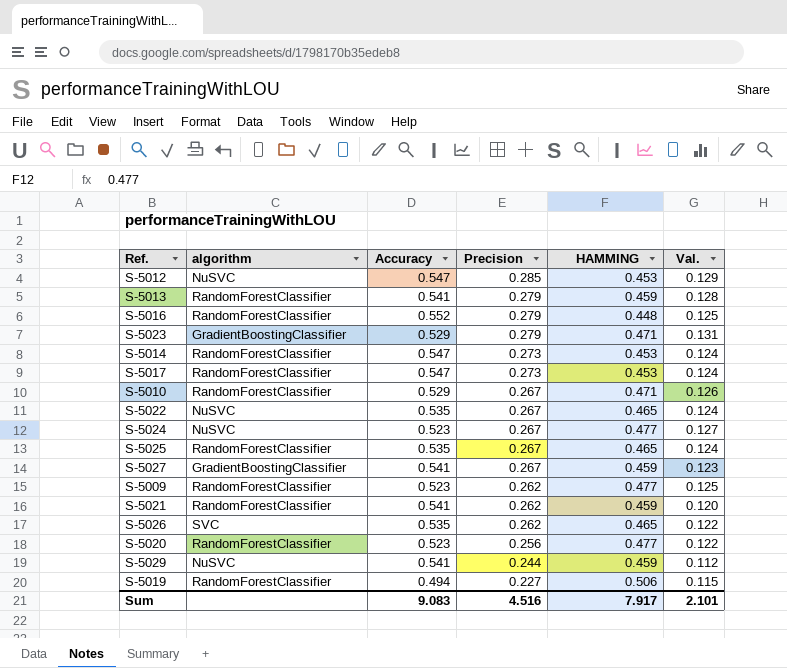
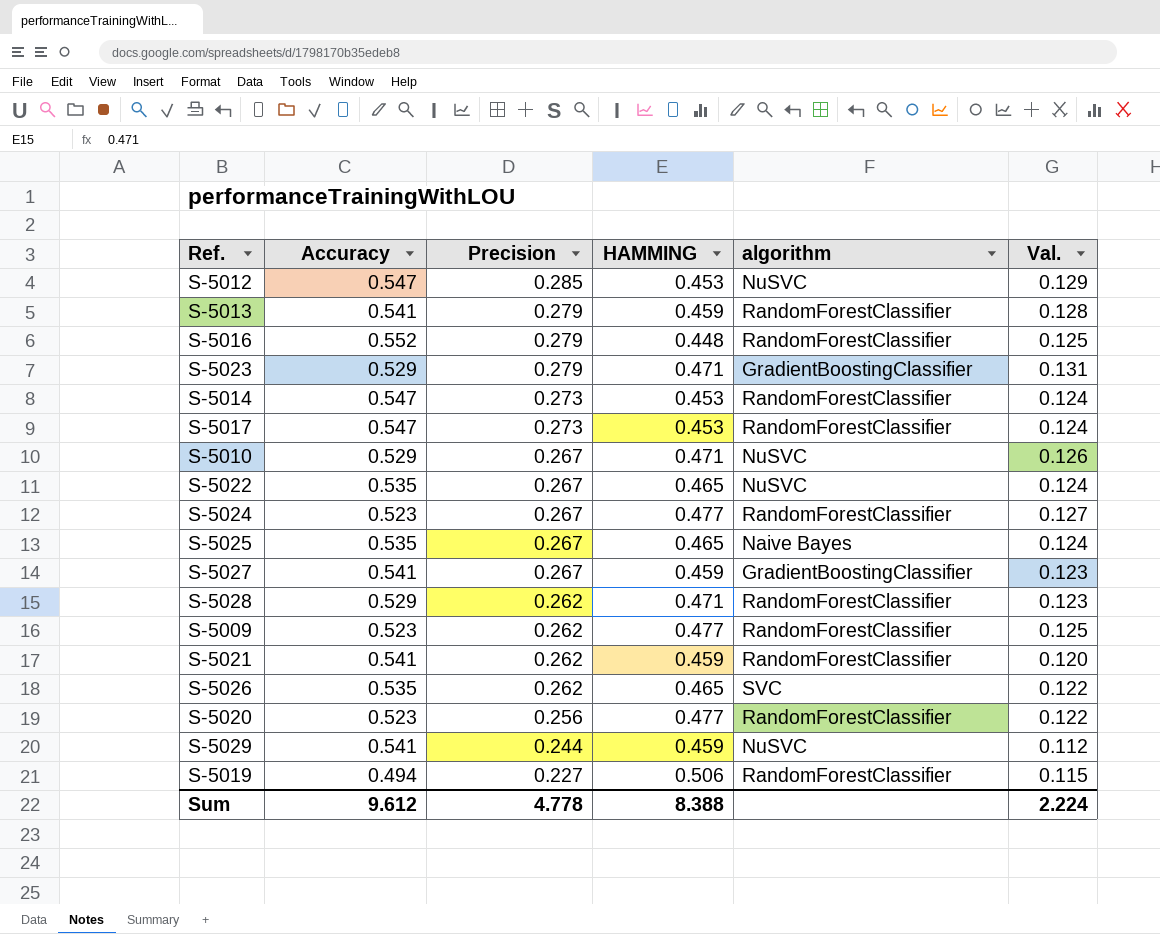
column algorithm | position: 2 -> 5
S-5010 | algorithm: RandomForestClassifier -> NuSVC
S-5024 | algorithm: NuSVC -> RandomForestClassifier
S-5025 | algorithm: RandomForestClassifier -> Naive Bayes
row S-5028: none -> 0.529 | 0.262 | 0.471 | RandomForestClassifier | 0.123
Sum | Accuracy: 9.083 -> 9.612
Sum | Precision: 4.516 -> 4.778
Sum | HAMMING: 7.917 -> 8.388
Sum | Val.: 2.101 -> 2.224

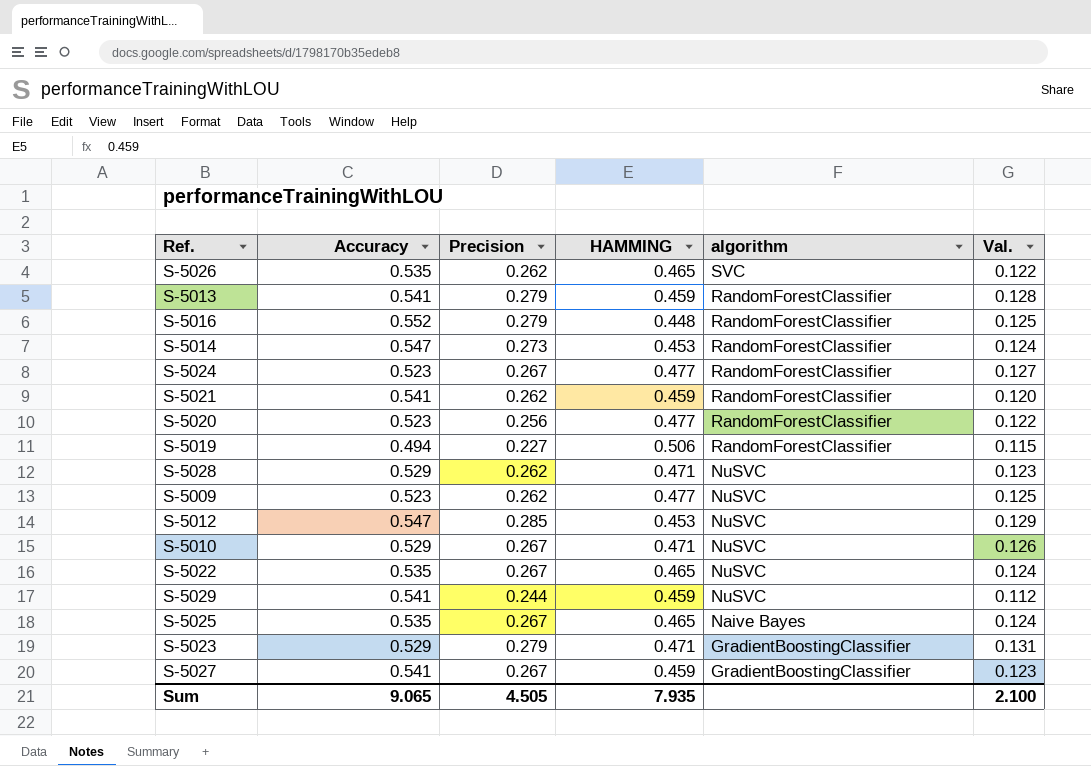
row order: Precision descending -> algorithm descending
row S-5017: 0.547 | 0.273 | 0.453 | RandomForestClassifier | 0.124 -> none
S-5028 | algorithm: RandomForestClassifier -> NuSVC
S-5009 | algorithm: RandomForestClassifier -> NuSVC
Sum | Accuracy: 9.612 -> 9.065
Sum | Precision: 4.778 -> 4.505
Sum | HAMMING: 8.388 -> 7.935
Sum | Val.: 2.224 -> 2.100

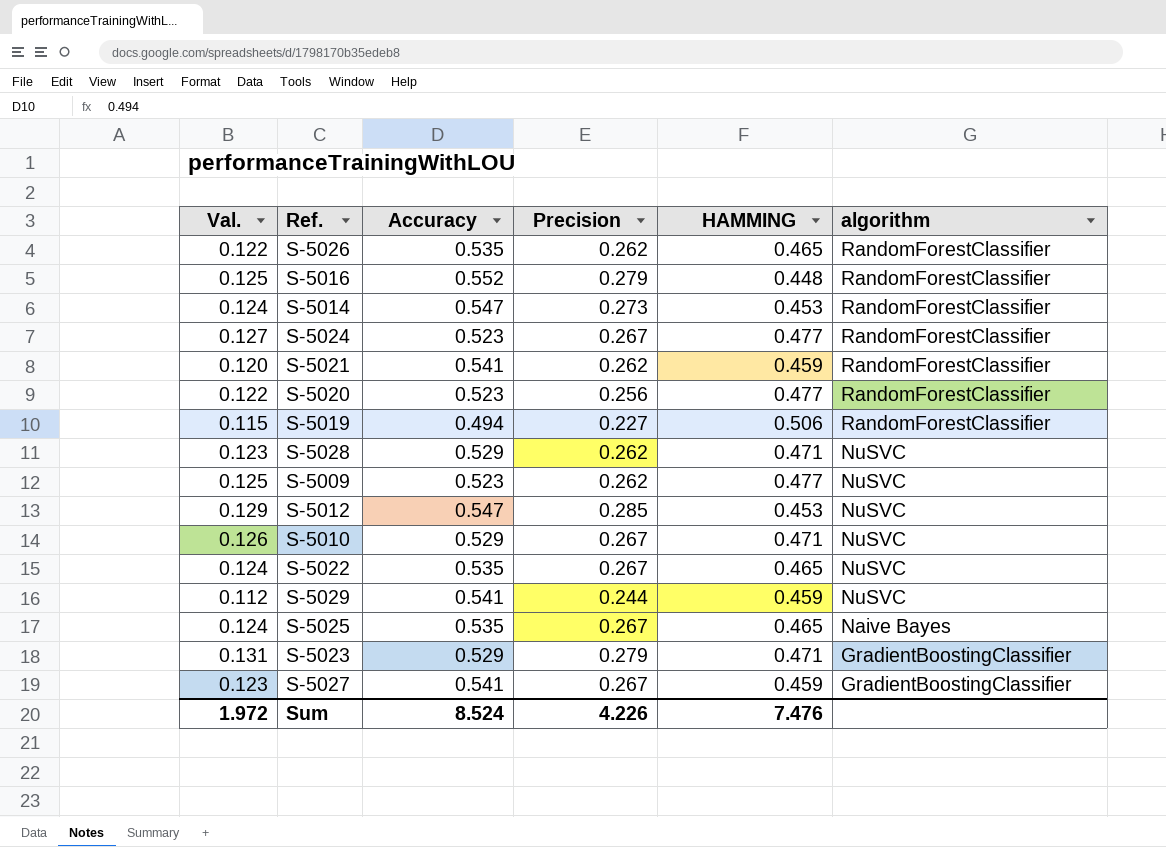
column Val. | position: 6 -> 1
row S-5013: 0.541 | 0.279 | 0.459 | RandomForestClassifier | 0.128 -> none
S-5026 | algorithm: SVC -> RandomForestClassifier
Sum | Val.: 2.100 -> 1.972
Sum | Accuracy: 9.065 -> 8.524
Sum | Precision: 4.505 -> 4.226
Sum | HAMMING: 7.935 -> 7.476

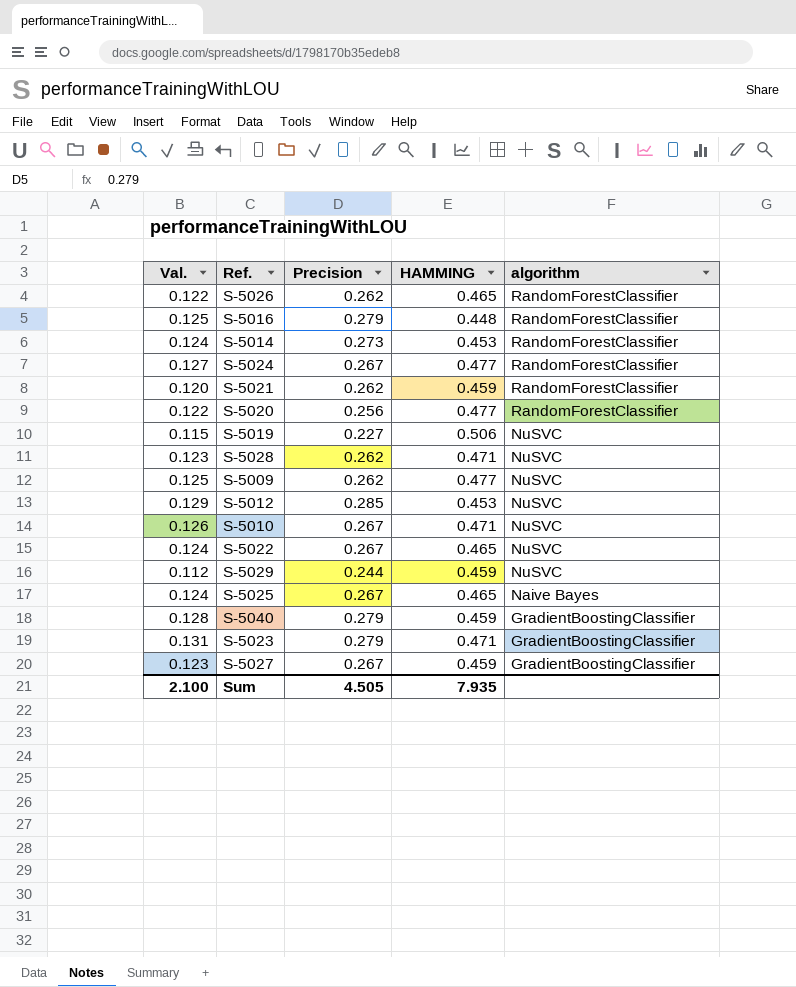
column Accuracy | position: 3 -> none
S-5019 | algorithm: RandomForestClassifier -> NuSVC
row S-5040: none -> 0.128 | 0.279 | 0.459 | GradientBoostingClassifier
Sum | Val.: 1.972 -> 2.100
Sum | Precision: 4.226 -> 4.505
Sum | HAMMING: 7.476 -> 7.935

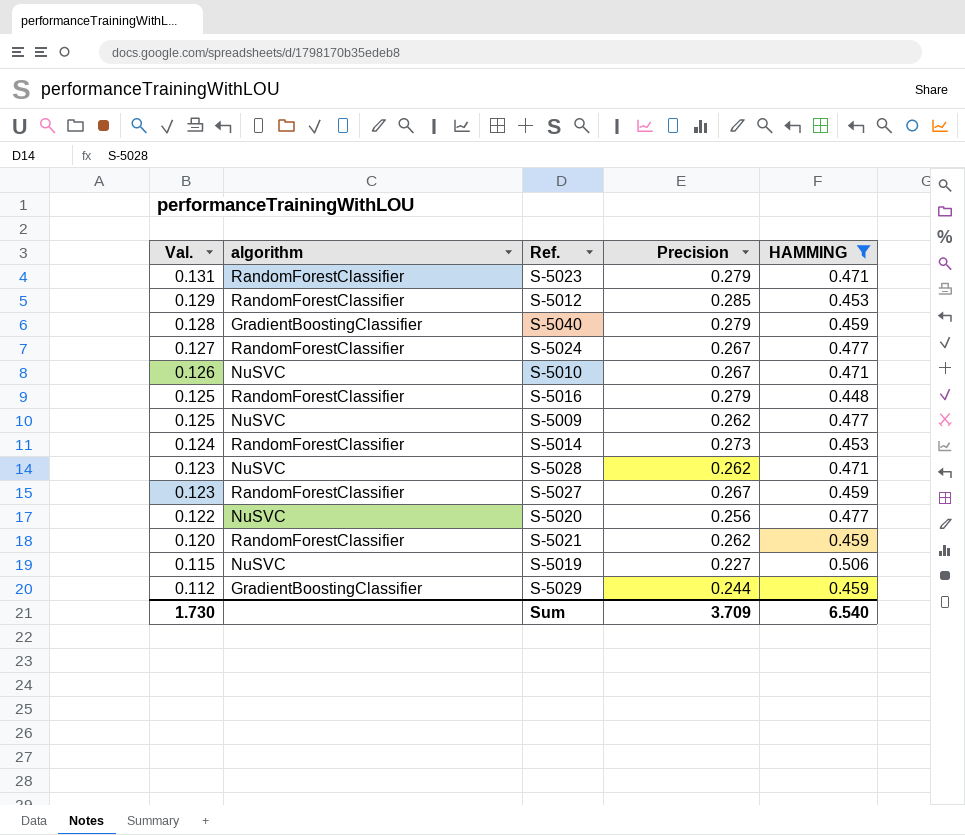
filter: none -> HAMMING != 0.465
row order: algorithm descending -> Val. descending
column algorithm | position: 5 -> 2
S-5023 | algorithm: GradientBoostingClassifier -> RandomForestClassifier
S-5012 | algorithm: NuSVC -> RandomForestClassifier
S-5027 | algorithm: GradientBoostingClassifier -> RandomForestClassifier
S-5020 | algorithm: RandomForestClassifier -> NuSVC
S-5029 | algorithm: NuSVC -> GradientBoostingClassifier
Sum | Val.: 2.100 -> 1.730
Sum | Precision: 4.505 -> 3.709
Sum | HAMMING: 7.935 -> 6.540

